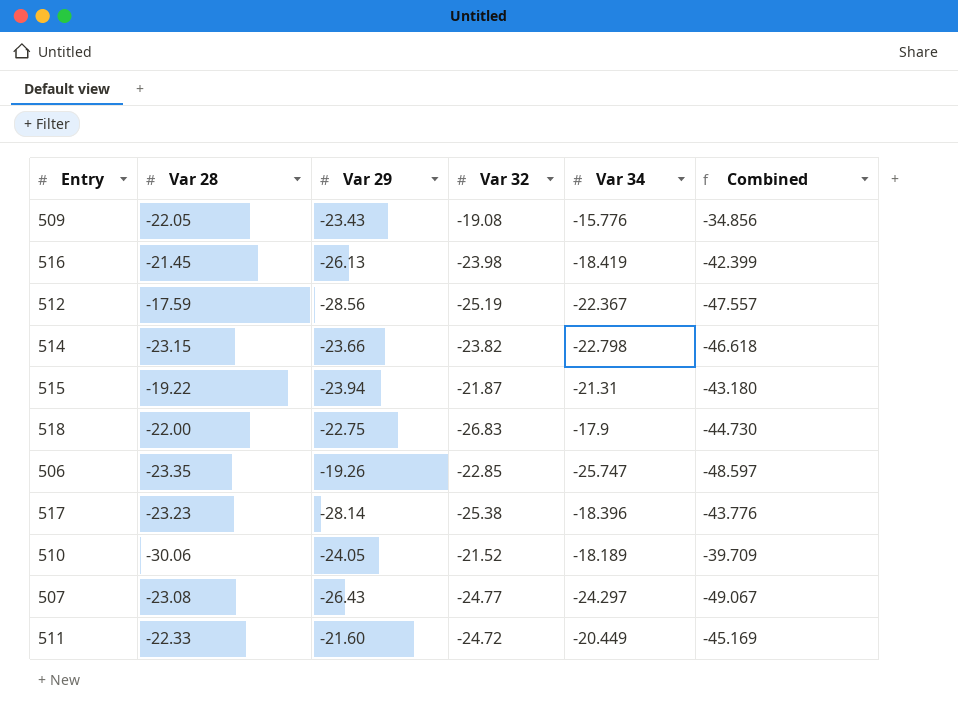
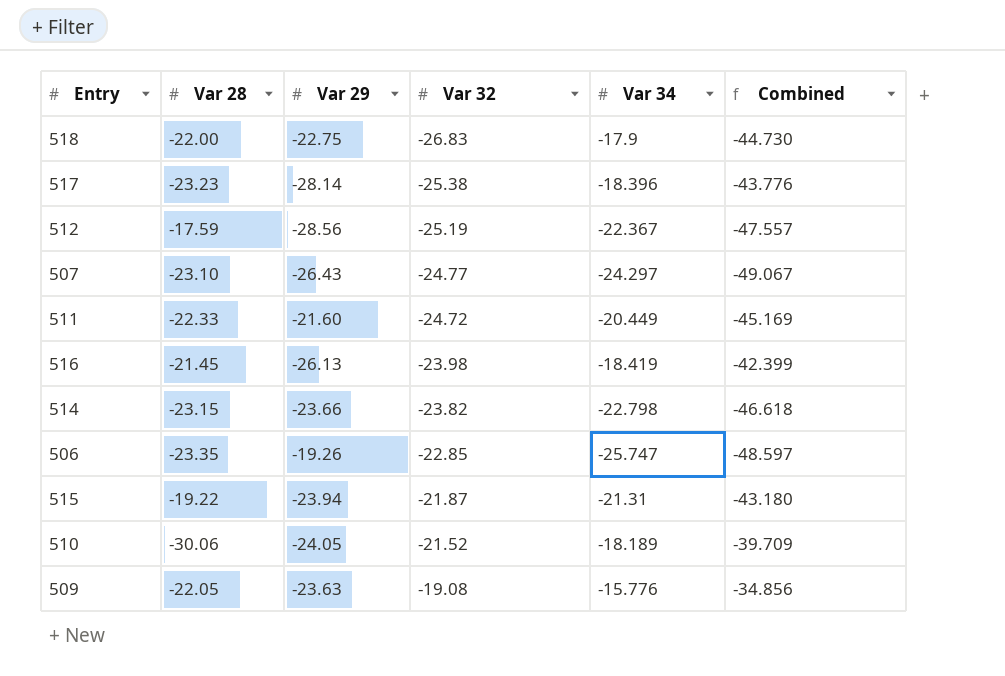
row order: none -> Var 32 ascending
507 | Var 28: -23.08 -> -23.10
509 | Var 29: -23.43 -> -23.63

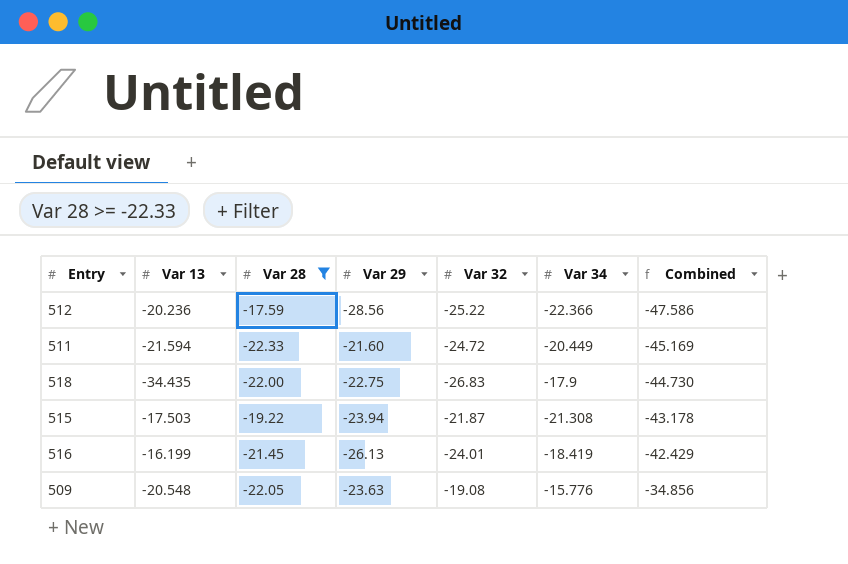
filter: none -> Var 28 >= -22.33
row order: Var 32 ascending -> Combined ascending
column Var 13 | position: none -> 2
512 | Var 32: -25.19 -> -25.22
512 | Var 34: -22.367 -> -22.366
512 | Combined: -47.557 -> -47.586
515 | Var 34: -21.31 -> -21.308
515 | Combined: -43.180 -> -43.178
516 | Var 32: -23.98 -> -24.01
516 | Combined: -42.399 -> -42.429

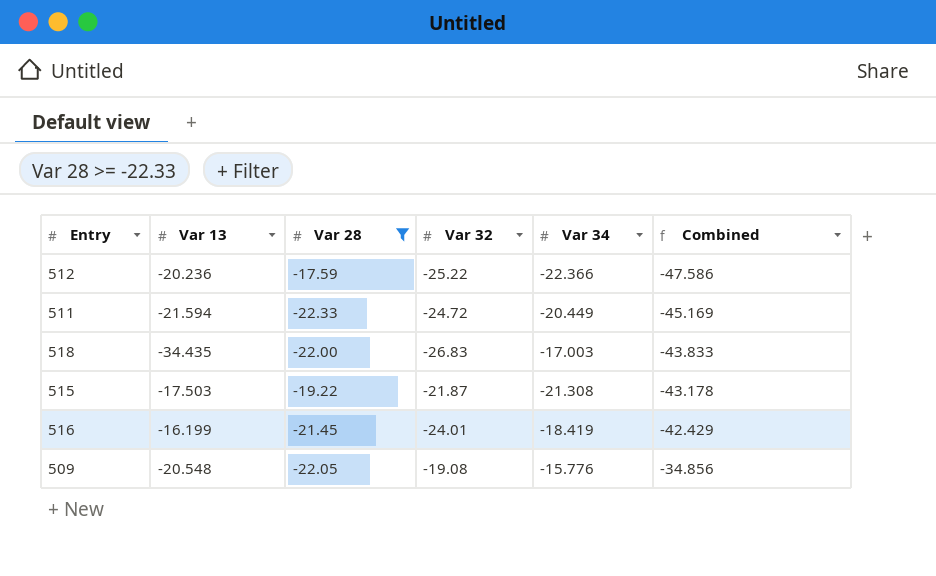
column Var 29 | position: 4 -> none
518 | Var 34: -17.9 -> -17.003
518 | Combined: -44.730 -> -43.833

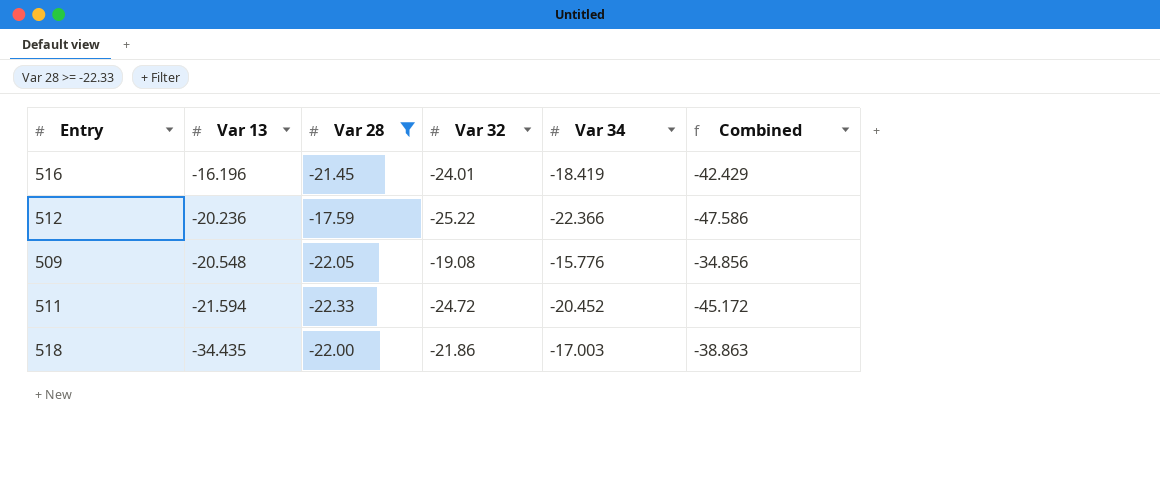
row order: Combined ascending -> Var 13 descending
row 515: -17.503 | -19.22 | -21.87 | -21.308 | -43.178 -> none
516 | Var 13: -16.199 -> -16.196
511 | Var 34: -20.449 -> -20.452
511 | Combined: -45.169 -> -45.172
518 | Var 32: -26.83 -> -21.86
518 | Combined: -43.833 -> -38.863

